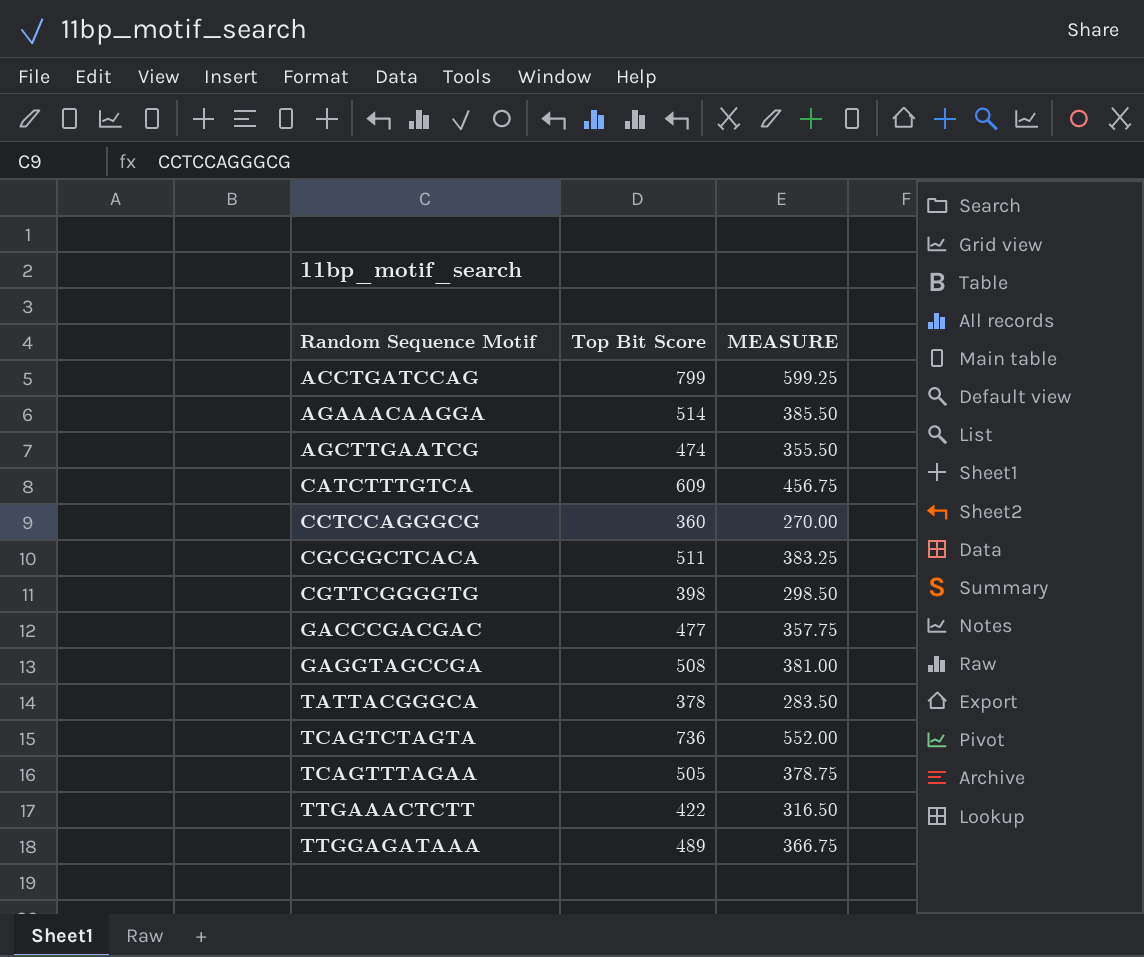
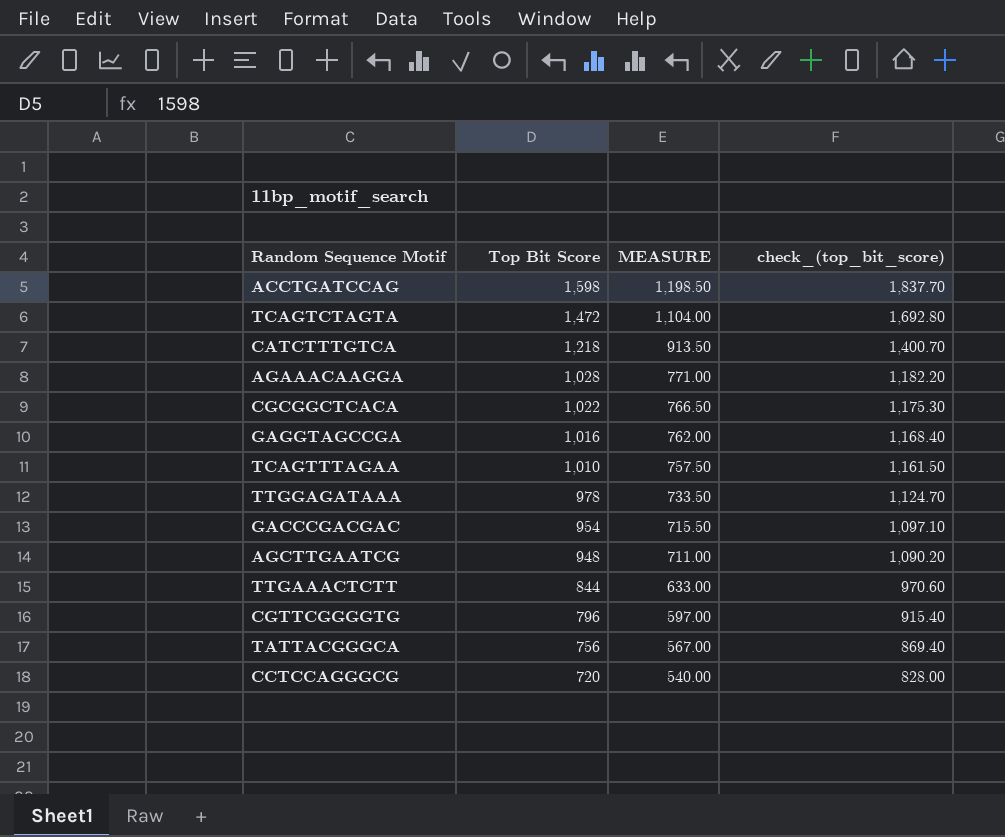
row order: Random Sequence Motif ascending -> Top Bit Score descending
column check_(top_bit_score) | formula: none -> [Top Bit Score] * 1.15
ACCTGATCCAG | Top Bit Score: 799 -> 1,598
ACCTGATCCAG | MEASURE: 599.25 -> 1,198.50
TCAGTCTAGTA | Top Bit Score: 736 -> 1,472
TCAGTCTAGTA | MEASURE: 552.00 -> 1,104.00
CATCTTTGTCA | Top Bit Score: 609 -> 1,218
CATCTTTGTCA | MEASURE: 456.75 -> 913.50
AGAAACAAGGA | Top Bit Score: 514 -> 1,028
AGAAACAAGGA | MEASURE: 385.50 -> 771.00
CGCGGCTCACA | Top Bit Score: 511 -> 1,022
CGCGGCTCACA | MEASURE: 383.25 -> 766.50
GAGGTAGCCGA | Top Bit Score: 508 -> 1,016
GAGGTAGCCGA | MEASURE: 381.00 -> 762.00
TCAGTTTAGAA | Top Bit Score: 505 -> 1,010
TCAGTTTAGAA | MEASURE: 378.75 -> 757.50
TTGGAGATAAA | Top Bit Score: 489 -> 978
TTGGAGATAAA | MEASURE: 366.75 -> 733.50
GACCCGACGAC | Top Bit Score: 477 -> 954
GACCCGACGAC | MEASURE: 357.75 -> 715.50
AGCTTGAATCG | Top Bit Score: 474 -> 948
AGCTTGAATCG | MEASURE: 355.50 -> 711.00
TTGAAACTCTT | Top Bit Score: 422 -> 844
TTGAAACTCTT | MEASURE: 316.50 -> 633.00
CGTTCGGGGTG | Top Bit Score: 398 -> 796
CGTTCGGGGTG | MEASURE: 298.50 -> 597.00
TATTACGGGCA | Top Bit Score: 378 -> 756
TATTACGGGCA | MEASURE: 283.50 -> 567.00
CCTCCAGGGCG | Top Bit Score: 360 -> 720
CCTCCAGGGCG | MEASURE: 270.00 -> 540.00

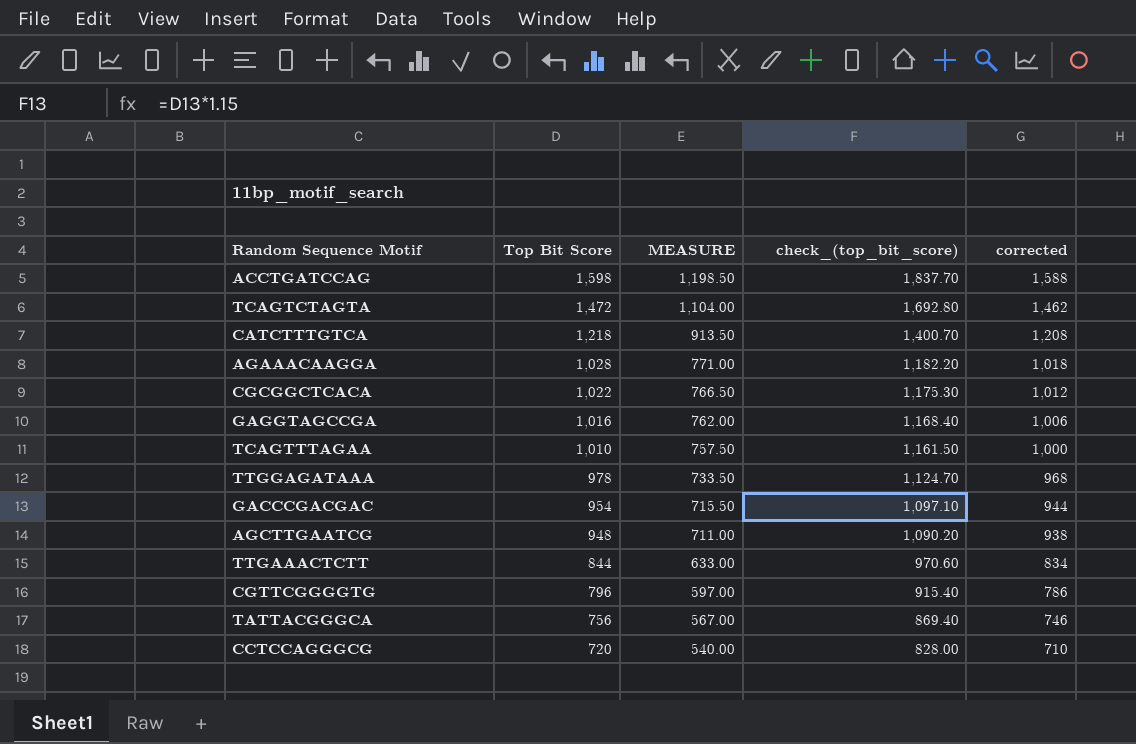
column corrected | formula: none -> [Top Bit Score] - 10

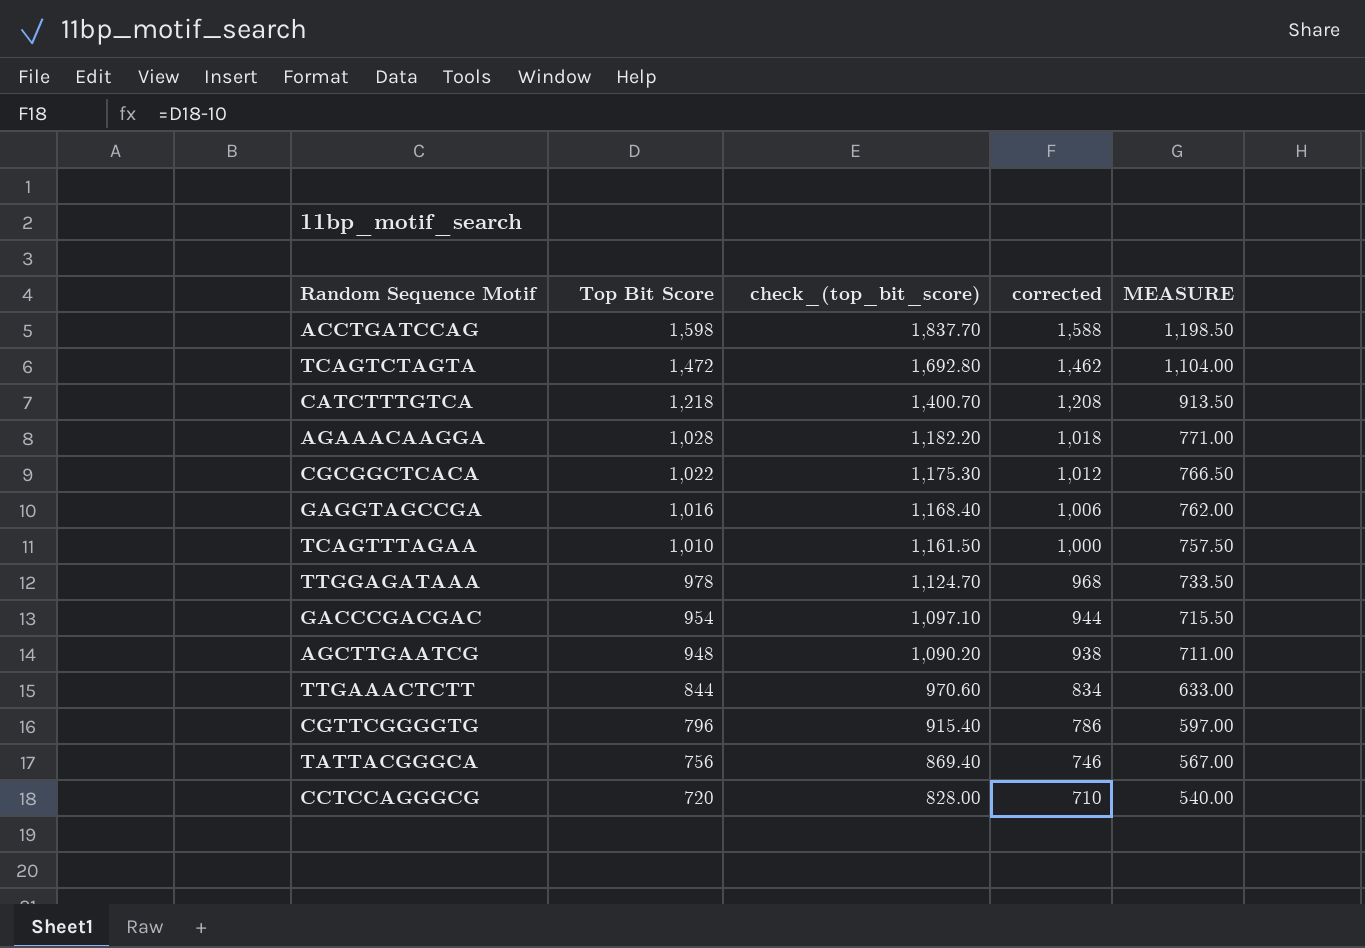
column MEASURE | position: 3 -> 5

